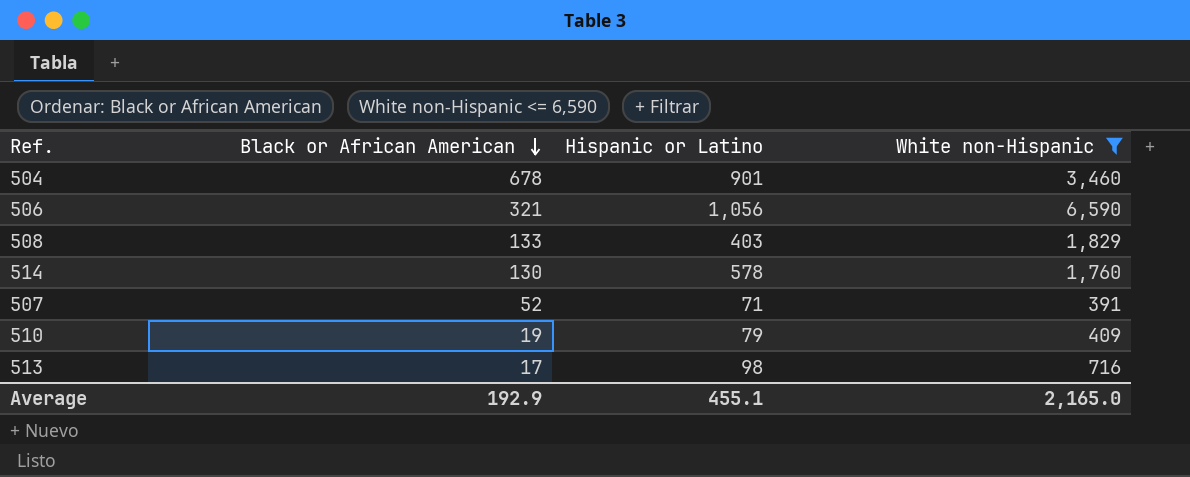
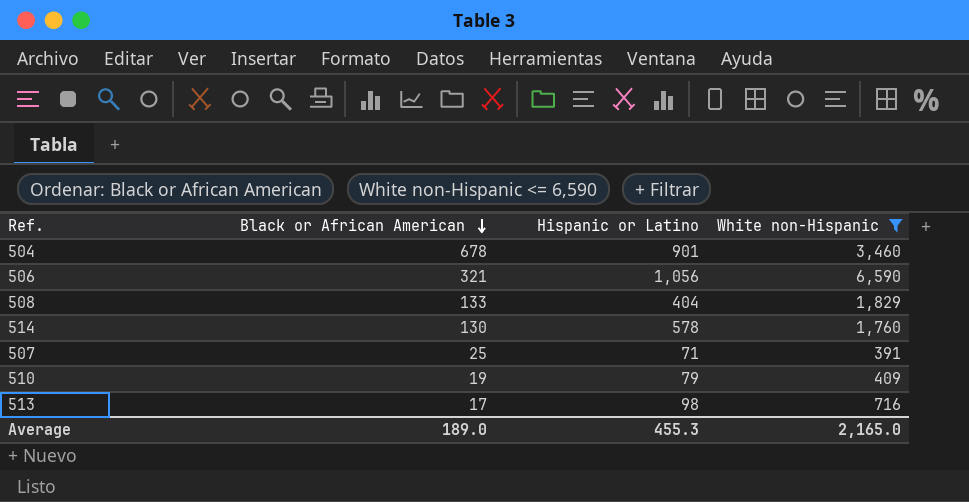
508 | Hispanic or Latino: 403 -> 404
507 | Black or African American: 52 -> 25
Average | Black or African American: 192.9 -> 189.0
Average | Hispanic or Latino: 455.1 -> 455.3

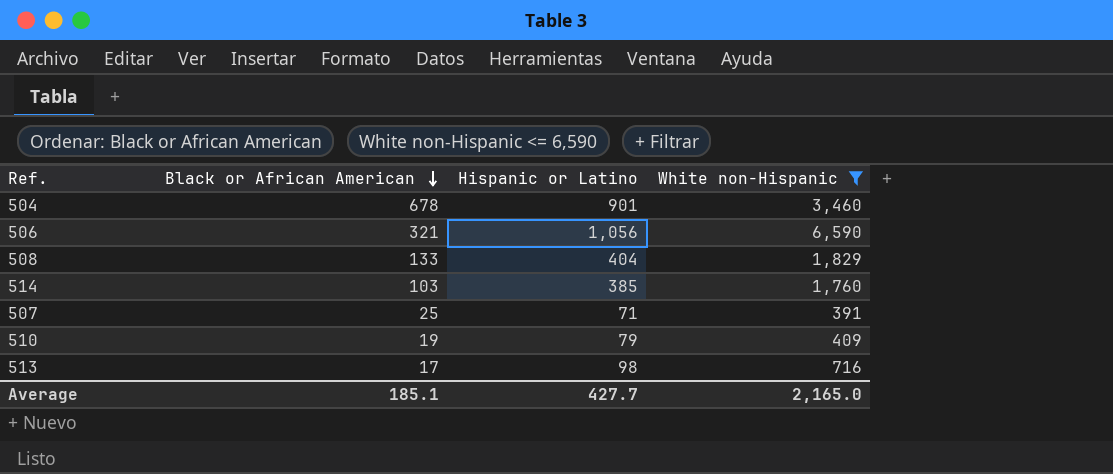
514 | Black or African American: 130 -> 103
514 | Hispanic or Latino: 578 -> 385
Average | Black or African American: 189.0 -> 185.1
Average | Hispanic or Latino: 455.3 -> 427.7

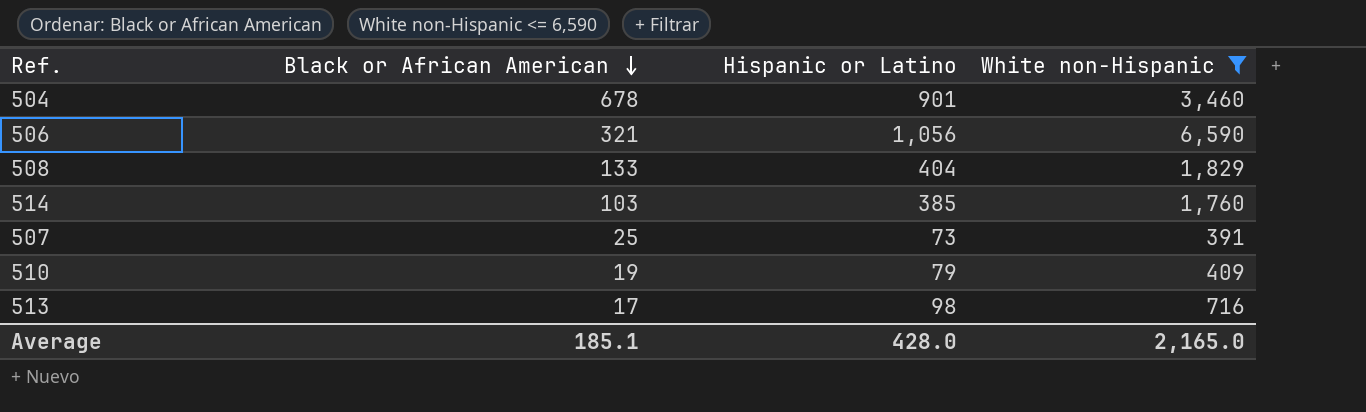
507 | Hispanic or Latino: 71 -> 73
Average | Hispanic or Latino: 427.7 -> 428.0

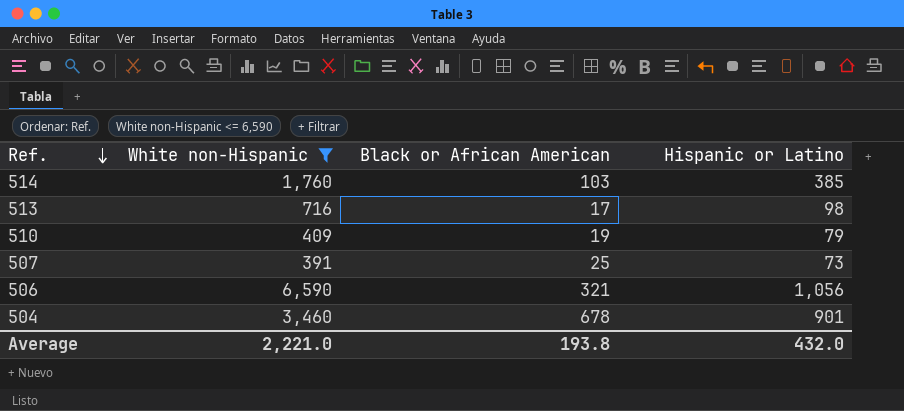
row order: Black or African American descending -> Ref. descending
column White non-Hispanic | position: 4 -> 2
row 508: 133 | 404 | 1,829 -> none
Average | White non-Hispanic: 2,165.0 -> 2,221.0
Average | Black or African American: 185.1 -> 193.8
Average | Hispanic or Latino: 428.0 -> 432.0

